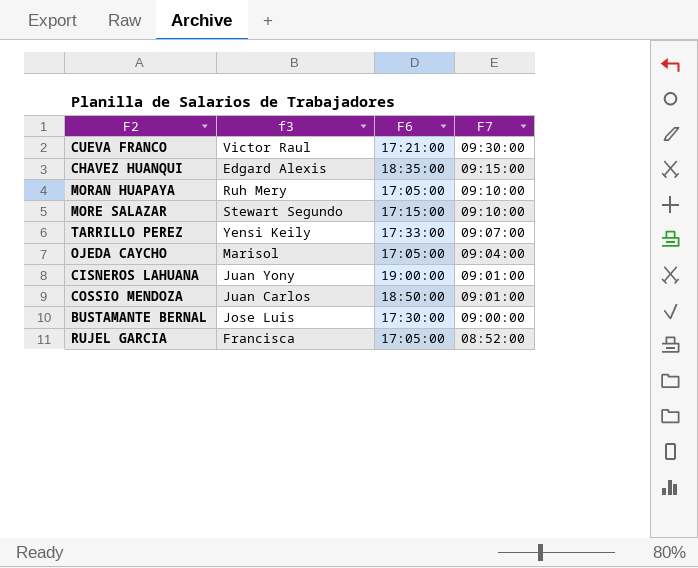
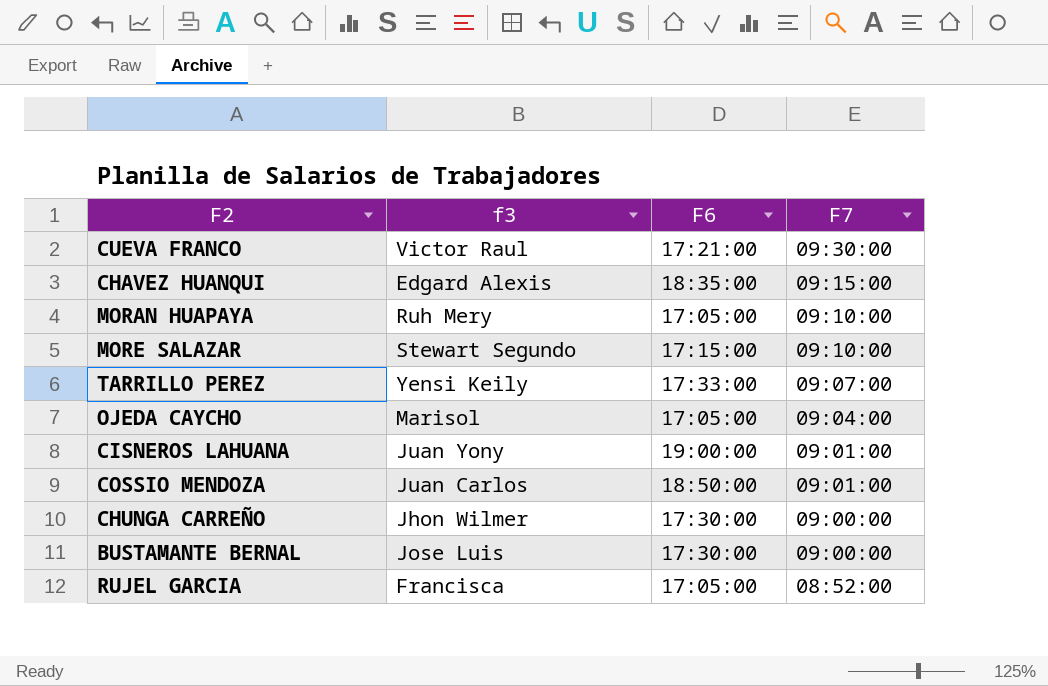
row CHUNGA CARREÑO: none -> Jhon Wilmer | 17:30:00 | 09:00:00

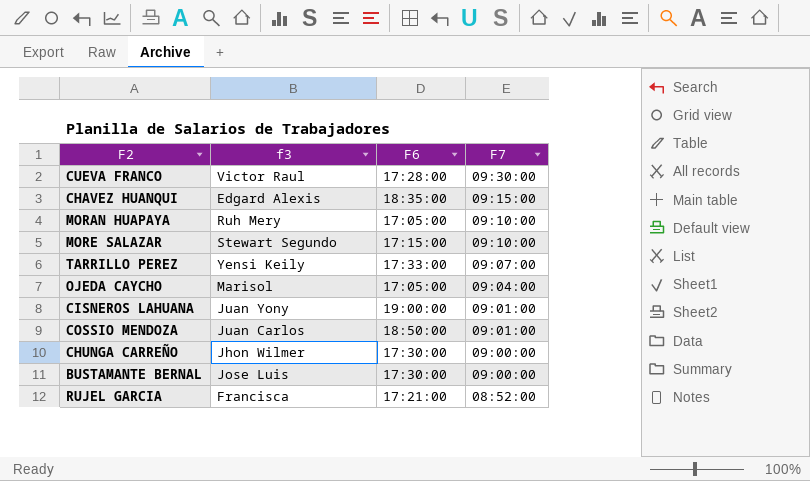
CUEVA FRANCO | F6: 17:21:00 -> 17:28:00
RUJEL GARCIA | F6: 17:05:00 -> 17:21:00

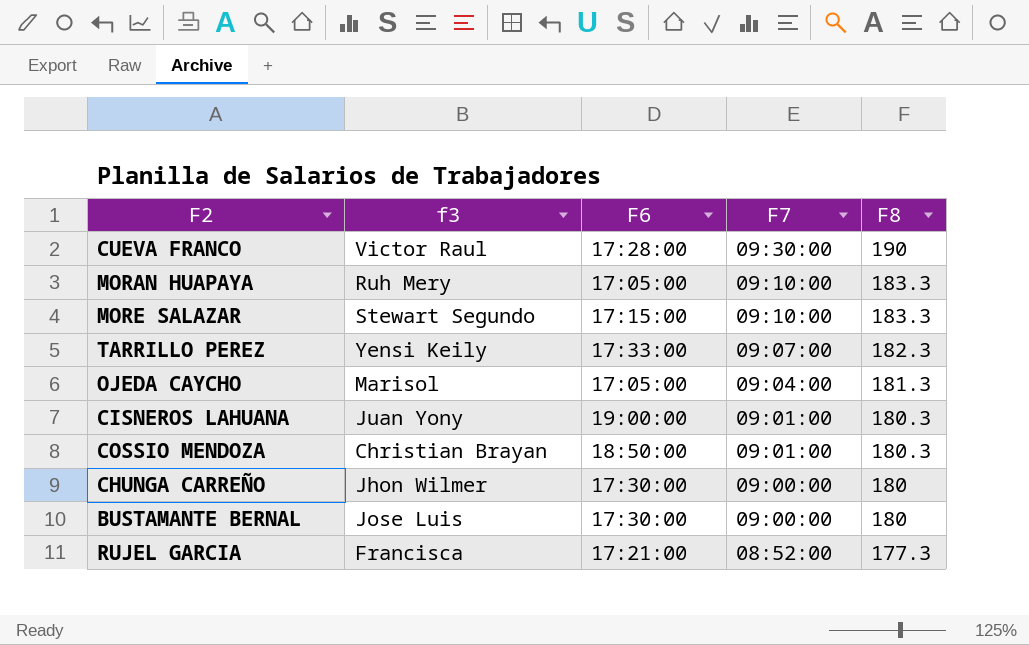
column F8 | position: none -> 5
row CHAVEZ HUANQUI: Edgard Alexis | 18:35:00 | 09:15:00 -> none
COSSIO MENDOZA | f3: Juan Carlos -> Christian Brayan

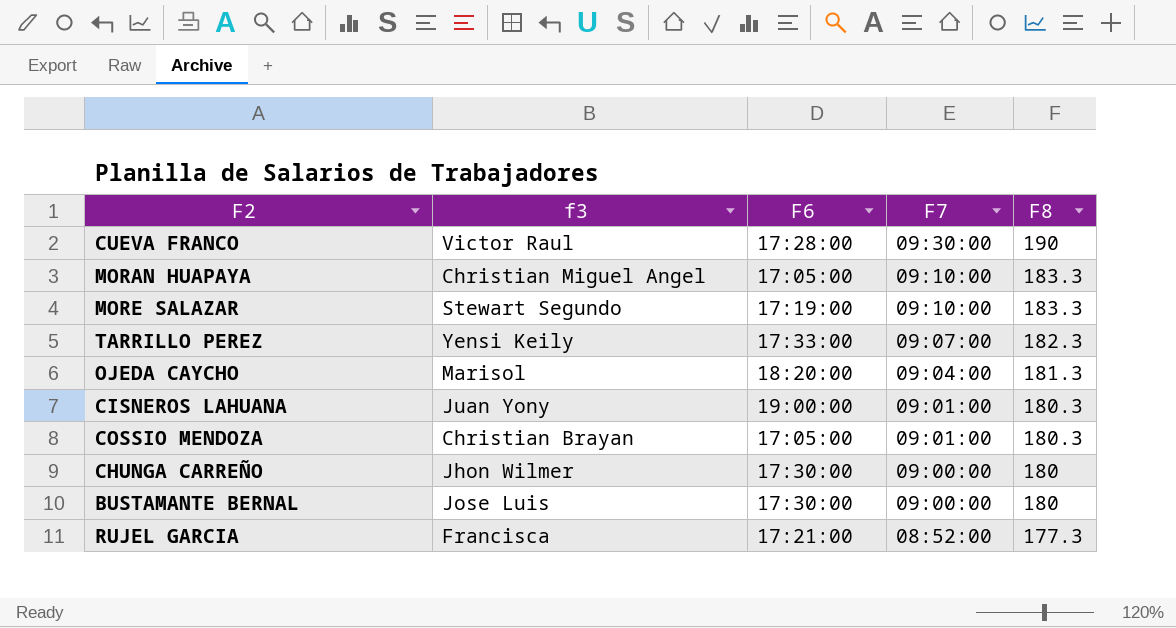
MORAN HUAPAYA | f3: Ruh Mery -> Christian Miguel Angel
MORE SALAZAR | F6: 17:15:00 -> 17:19:00
OJEDA CAYCHO | F6: 17:05:00 -> 18:20:00
COSSIO MENDOZA | F6: 18:50:00 -> 17:05:00

